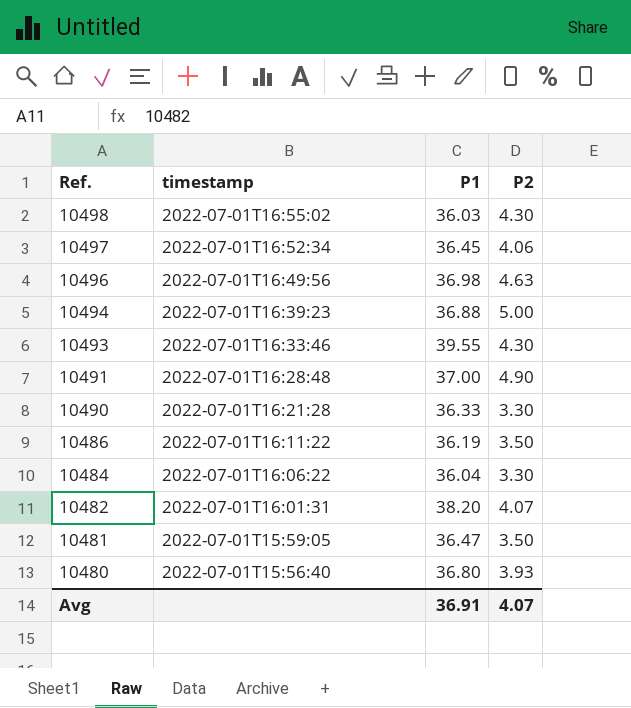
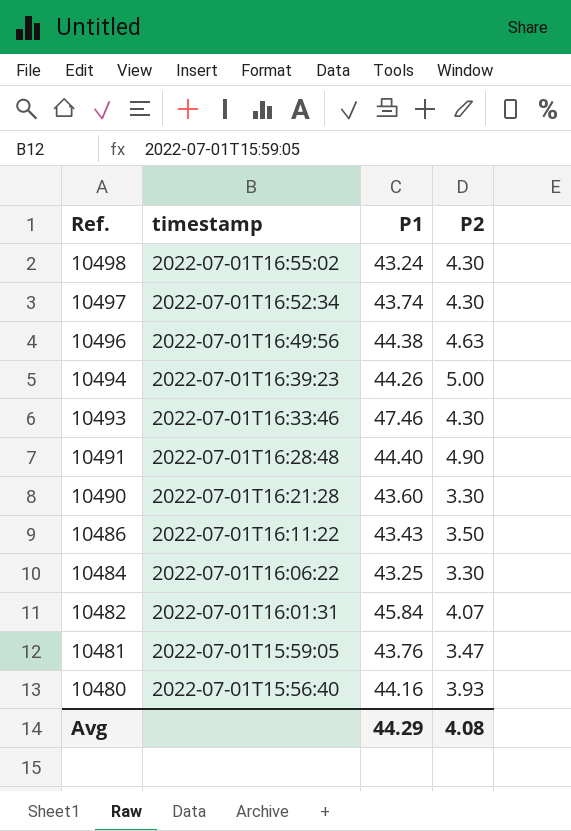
10498 | P1: 36.03 -> 43.24
10497 | P1: 36.45 -> 43.74
10497 | P2: 4.06 -> 4.30
10496 | P1: 36.98 -> 44.38
10494 | P1: 36.88 -> 44.26
10493 | P1: 39.55 -> 47.46
10491 | P1: 37.00 -> 44.40
10490 | P1: 36.33 -> 43.60
10486 | P1: 36.19 -> 43.43
10484 | P1: 36.04 -> 43.25
10482 | P1: 38.20 -> 45.84
10481 | P1: 36.47 -> 43.76
10481 | P2: 3.50 -> 3.47
10480 | P1: 36.80 -> 44.16
Avg | P1: 36.91 -> 44.29
Avg | P2: 4.07 -> 4.08

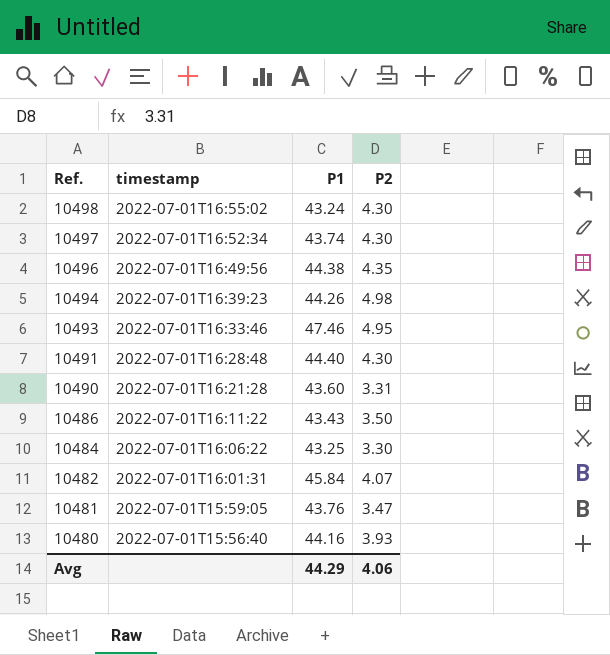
10496 | P2: 4.63 -> 4.35
10494 | P2: 5.00 -> 4.98
10493 | P2: 4.30 -> 4.95
10491 | P2: 4.90 -> 4.30
10490 | P2: 3.30 -> 3.31
Avg | P2: 4.08 -> 4.06

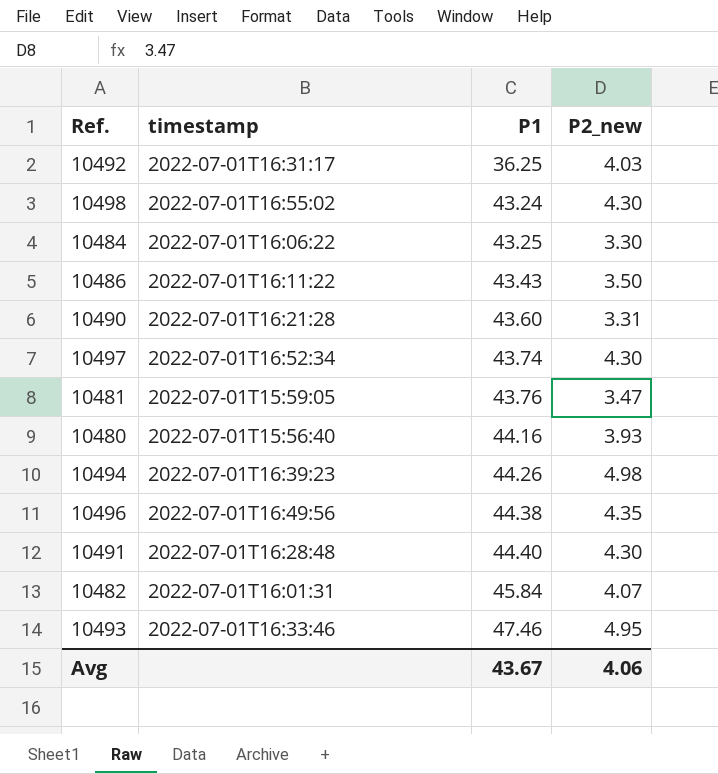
row order: Ref. descending -> P1 ascending
column name: P2 -> P2_new
row 10492: none -> 2022-07-01T16:31:17 | 36.25 | 4.03
Avg | P1: 44.29 -> 43.67

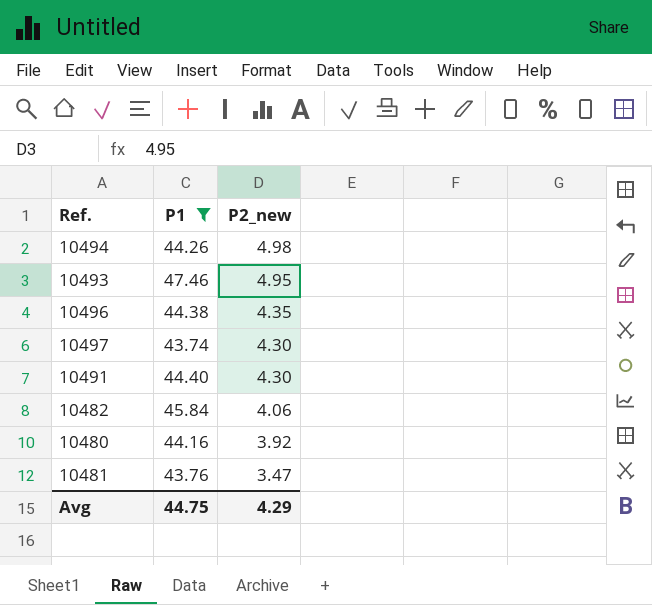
filter: none -> P1 >= 43.74
row order: P1 ascending -> P2_new descending
column timestamp | position: 2 -> none
10482 | P2_new: 4.07 -> 4.06
10480 | P2_new: 3.93 -> 3.92
Avg | P1: 43.67 -> 44.75
Avg | P2_new: 4.06 -> 4.29

